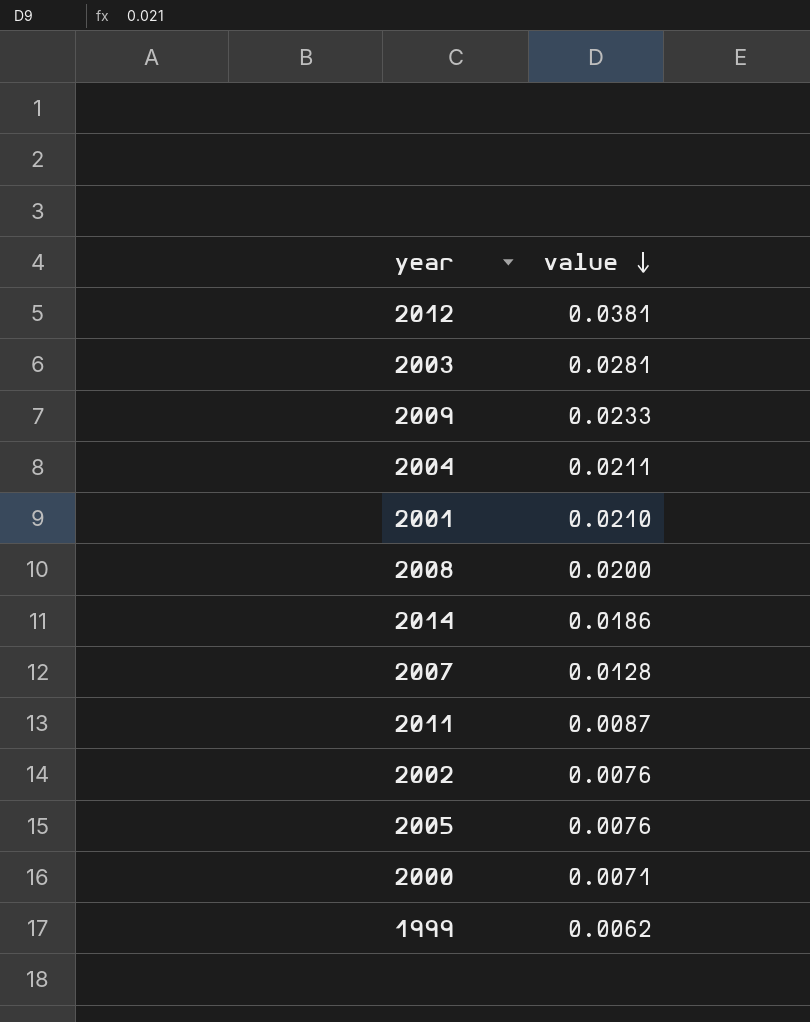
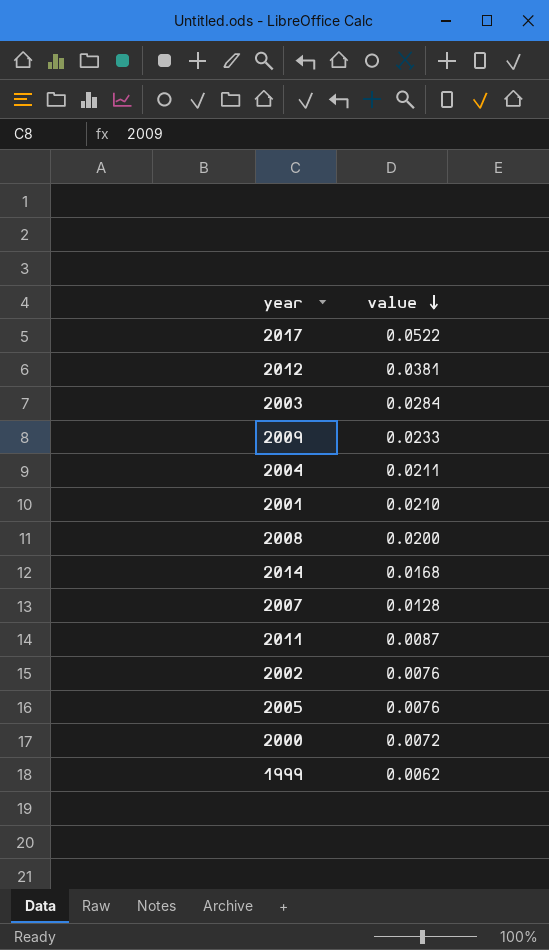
row 2017: none -> 0.0522
2003 | value: 0.0281 -> 0.0284
2014 | value: 0.0186 -> 0.0168
2000 | value: 0.0071 -> 0.0072

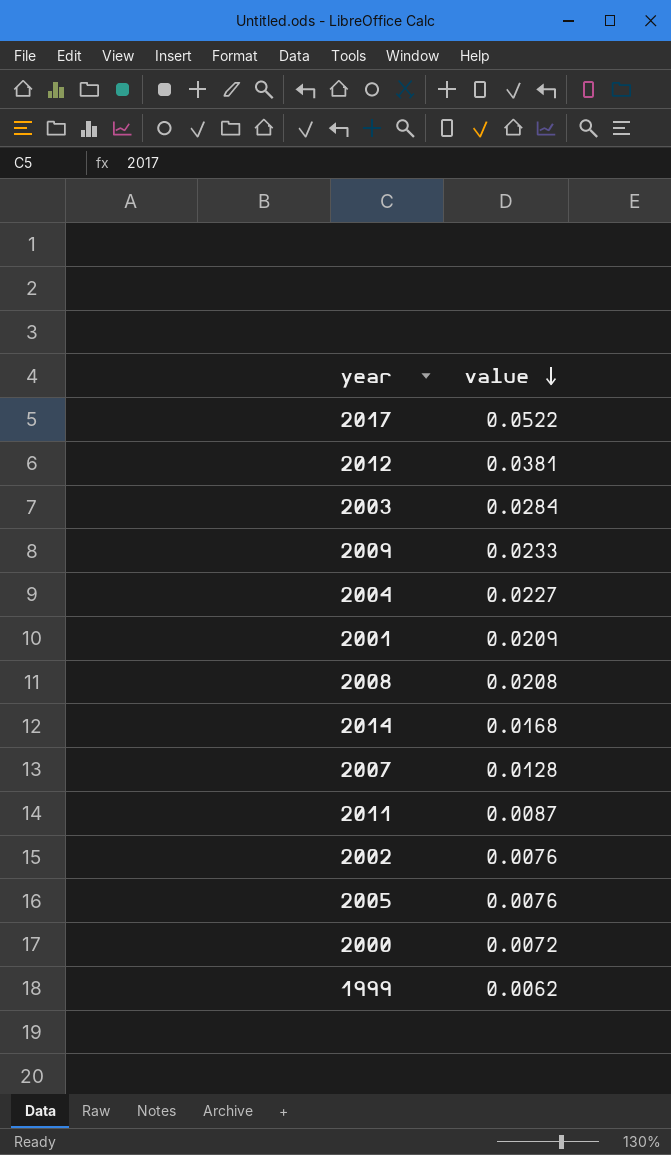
2004 | value: 0.0211 -> 0.0227
2001 | value: 0.0210 -> 0.0209
2008 | value: 0.0200 -> 0.0208

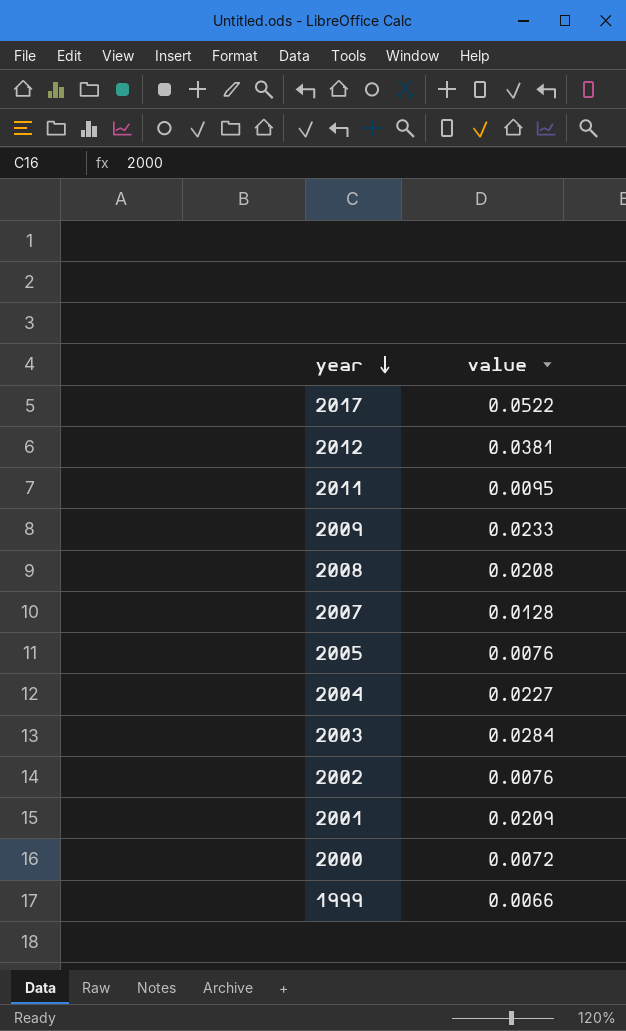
row order: value descending -> year descending
row 2014: 0.0168 -> none
2011 | value: 0.0087 -> 0.0095
1999 | value: 0.0062 -> 0.0066

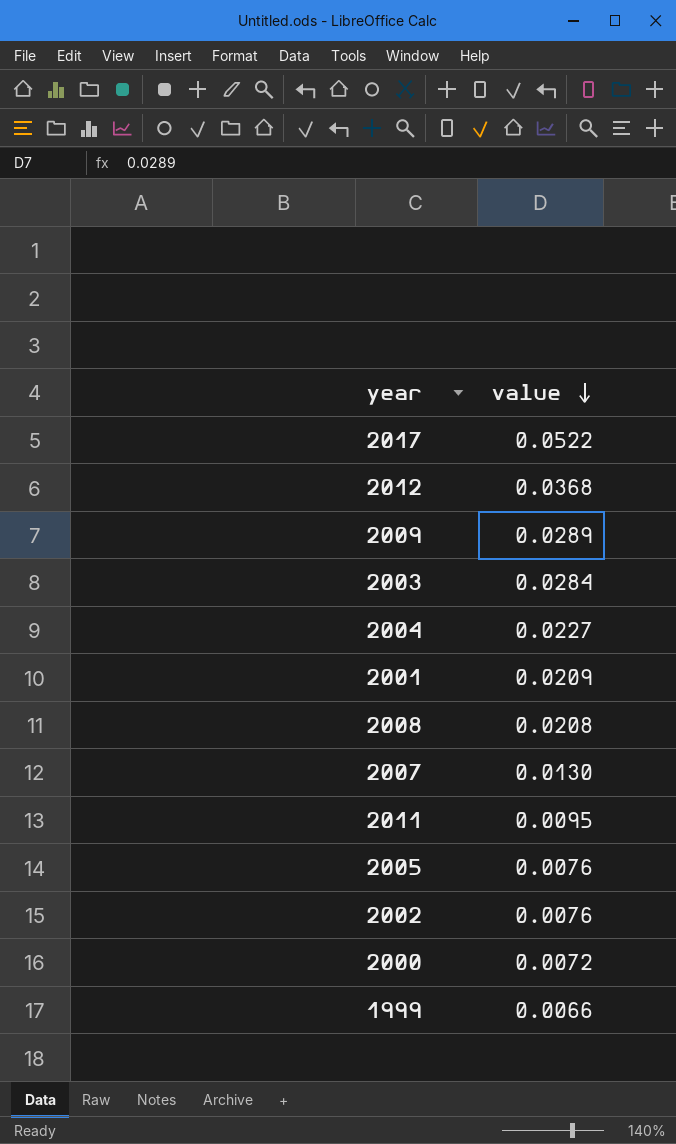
row order: year descending -> value descending
2012 | value: 0.0381 -> 0.0368
2009 | value: 0.0233 -> 0.0289
2007 | value: 0.0128 -> 0.0130

